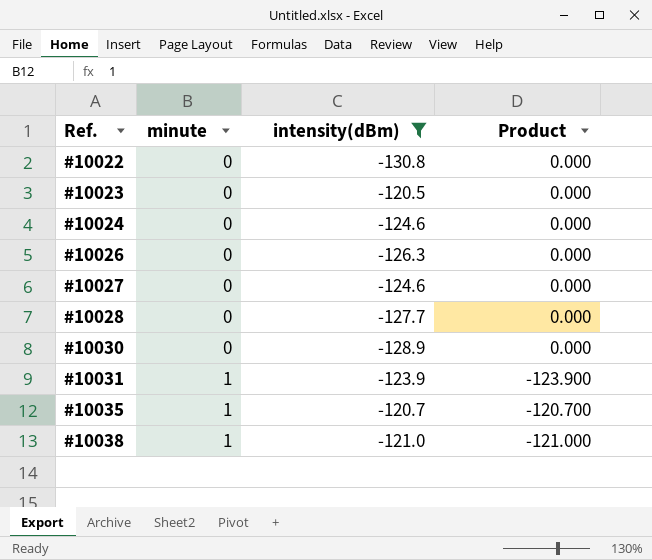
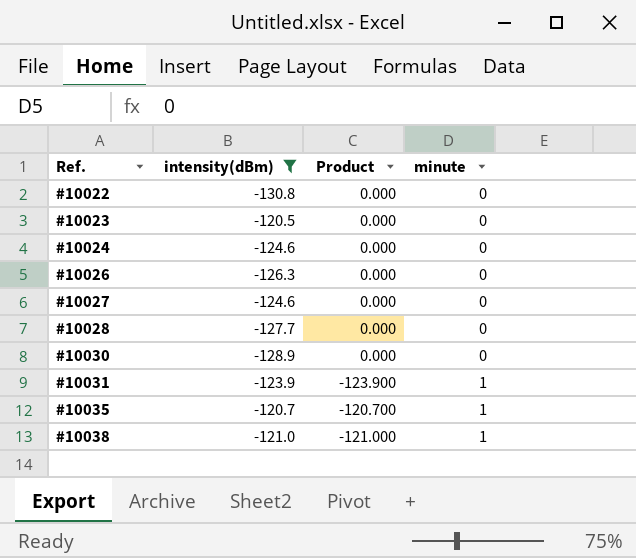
column minute | position: 2 -> 4

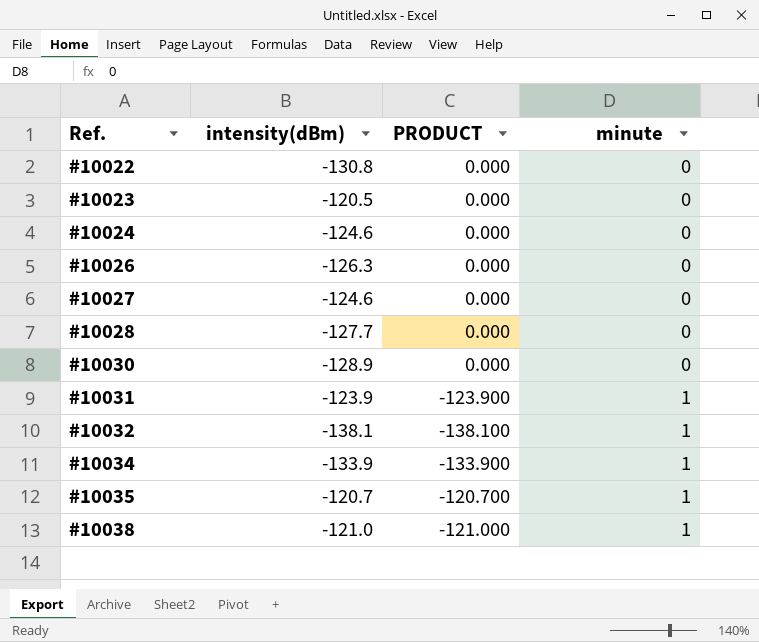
filter: intensity(dBm) >= -130.8 -> none
column name: Product -> PRODUCT

